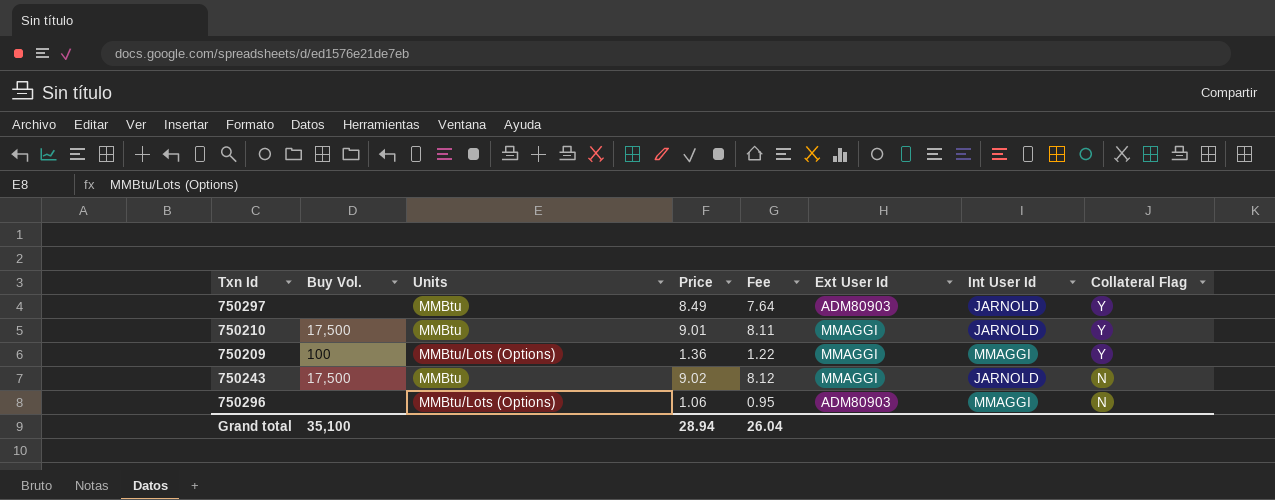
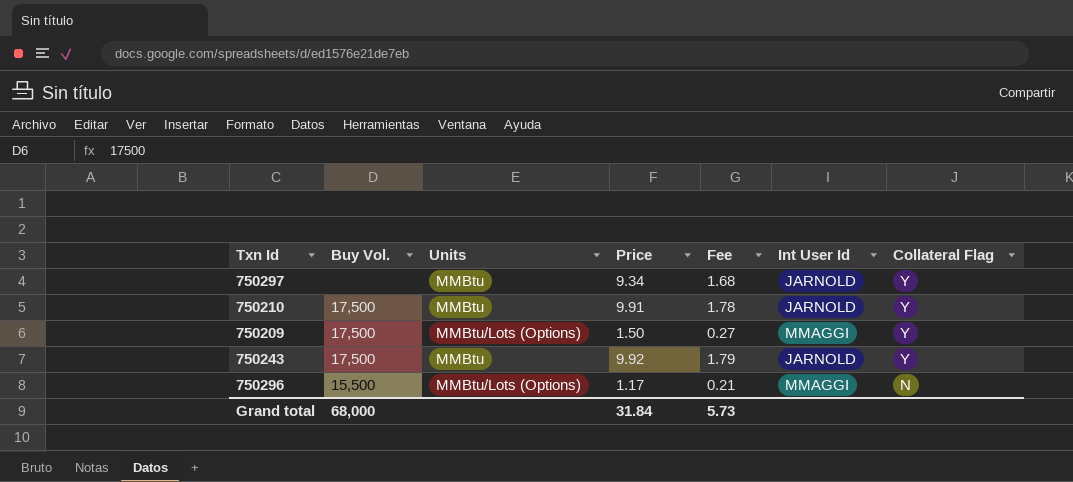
column Ext User Id | position: 6 -> none
column Fee | formula: [Price] * 0.9 -> [Price] * 0.18
750297 | Price: 8.49 -> 9.34
750210 | Price: 9.01 -> 9.91
750209 | Buy Vol.: 100 -> 17,500
750209 | Price: 1.36 -> 1.50
750243 | Price: 9.02 -> 9.92
750243 | Collateral Flag: N -> Y
750296 | Buy Vol.: none -> 15,500
750296 | Price: 1.06 -> 1.17
Grand total | Buy Vol.: 35,100 -> 68,000
Grand total | Price: 28.94 -> 31.84
Grand total | Fee: 26.04 -> 5.73

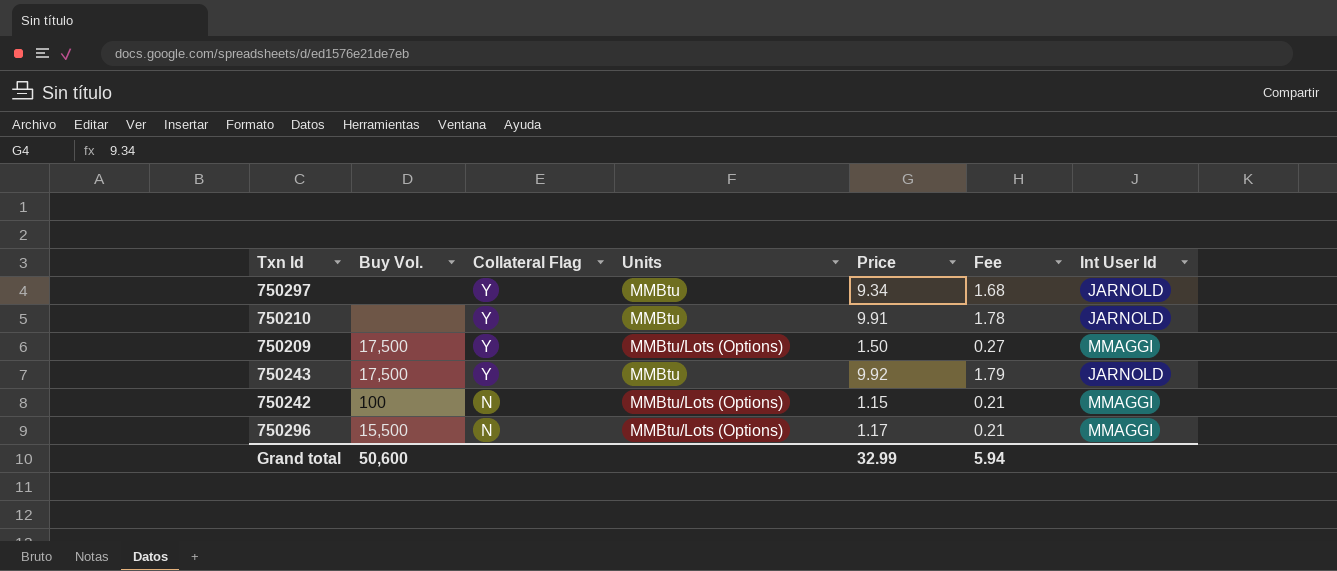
column Collateral Flag | position: 7 -> 3
750210 | Buy Vol.: 17,500 -> none
row 750242: none -> 100 | N | MMBtu/Lots (Options) | 1.15 | 0.21 | MMAGGI
Grand total | Buy Vol.: 68,000 -> 50,600
Grand total | Price: 31.84 -> 32.99
Grand total | Fee: 5.73 -> 5.94

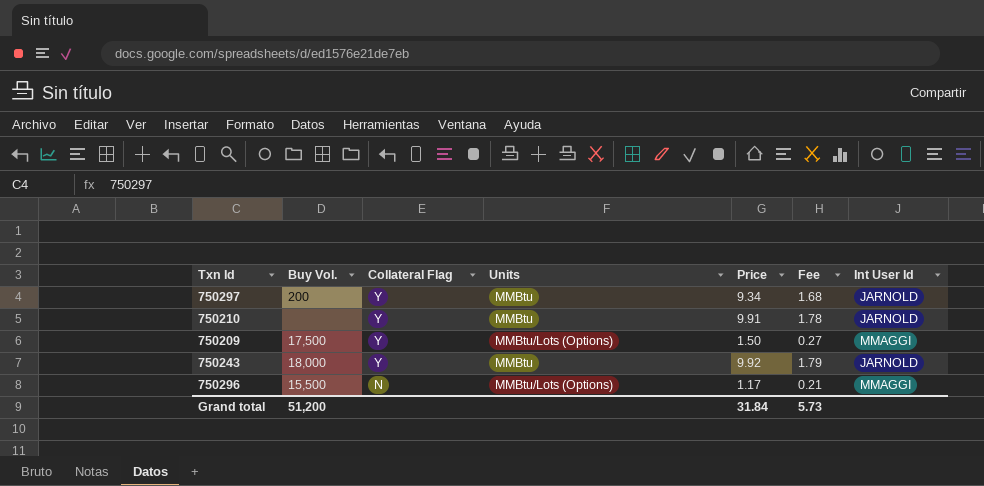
row 750242: 100 | N | MMBtu/Lots (Options) | 1.15 | 0.21 | MMAGGI -> none
750297 | Buy Vol.: none -> 200
750243 | Buy Vol.: 17,500 -> 18,000
Grand total | Buy Vol.: 50,600 -> 51,200
Grand total | Price: 32.99 -> 31.84
Grand total | Fee: 5.94 -> 5.73

